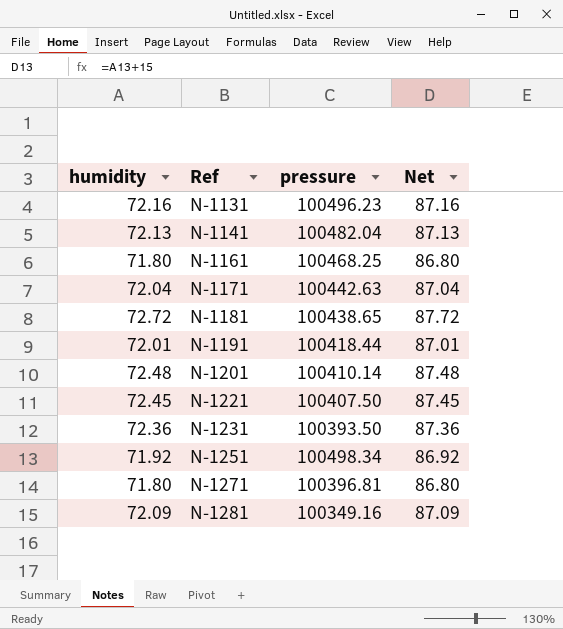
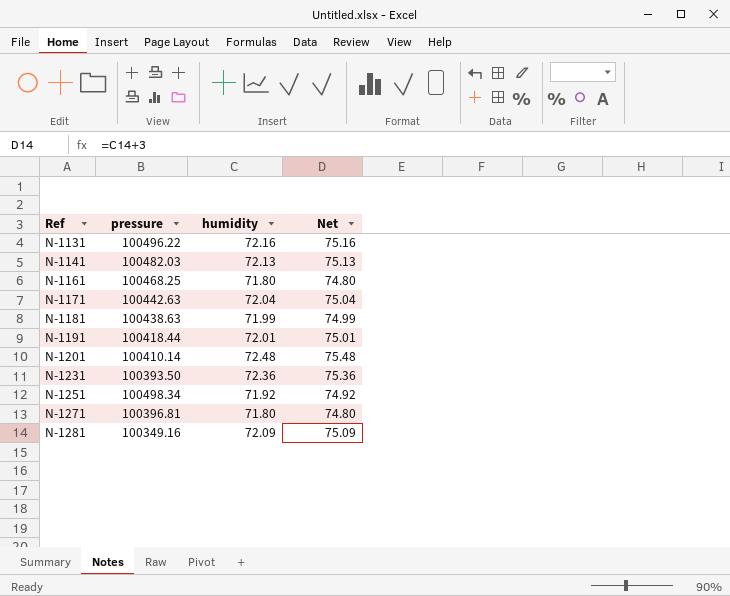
column humidity | position: 1 -> 3
column Net | formula: [humidity] + 15 -> [humidity] + 3
row N-1221: 72.45 | 100407.50 | 87.45 -> none
N-1131 | pressure: 100496.23 -> 100496.22
N-1141 | pressure: 100482.04 -> 100482.03
N-1181 | pressure: 100438.65 -> 100438.63
N-1181 | humidity: 72.72 -> 71.99

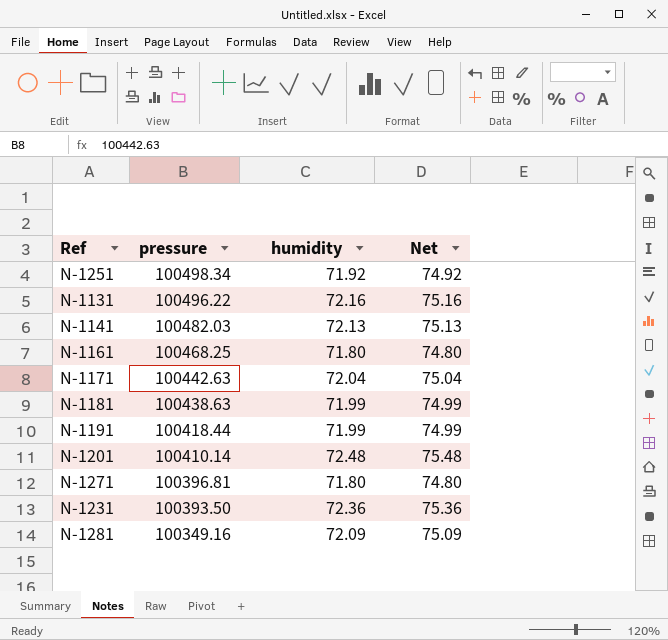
row order: Ref ascending -> pressure descending
N-1191 | humidity: 72.01 -> 71.99
N-1191 | Net: 75.01 -> 74.99

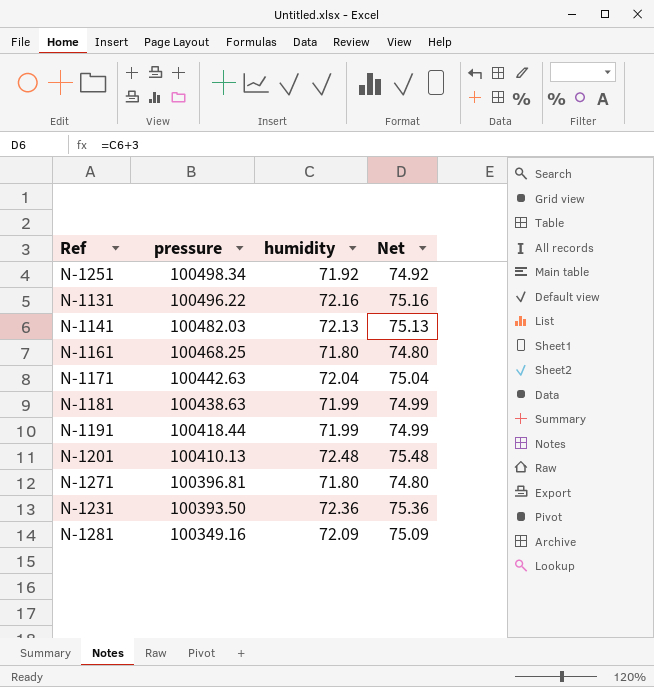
N-1201 | pressure: 100410.14 -> 100410.13

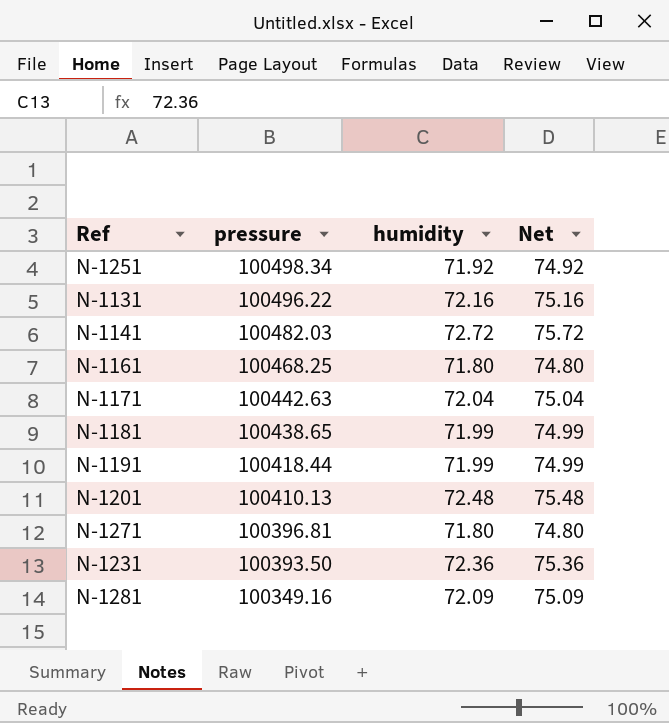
N-1141 | humidity: 72.13 -> 72.72
N-1141 | Net: 75.13 -> 75.72
N-1181 | pressure: 100438.63 -> 100438.65

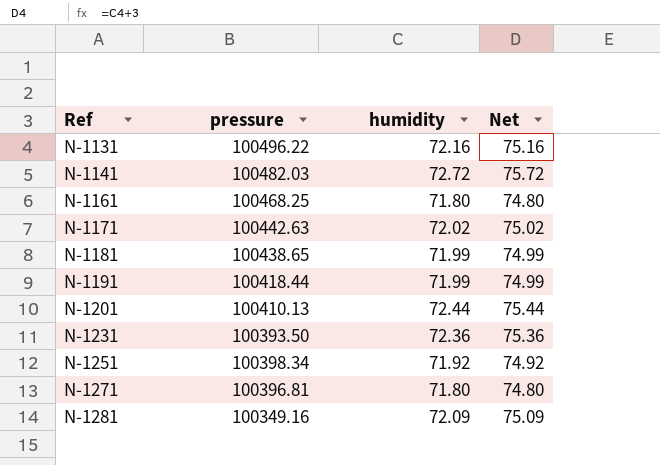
row order: pressure descending -> Ref ascending
N-1171 | humidity: 72.04 -> 72.02
N-1171 | Net: 75.04 -> 75.02
N-1201 | humidity: 72.48 -> 72.44
N-1201 | Net: 75.48 -> 75.44
N-1251 | pressure: 100498.34 -> 100398.34

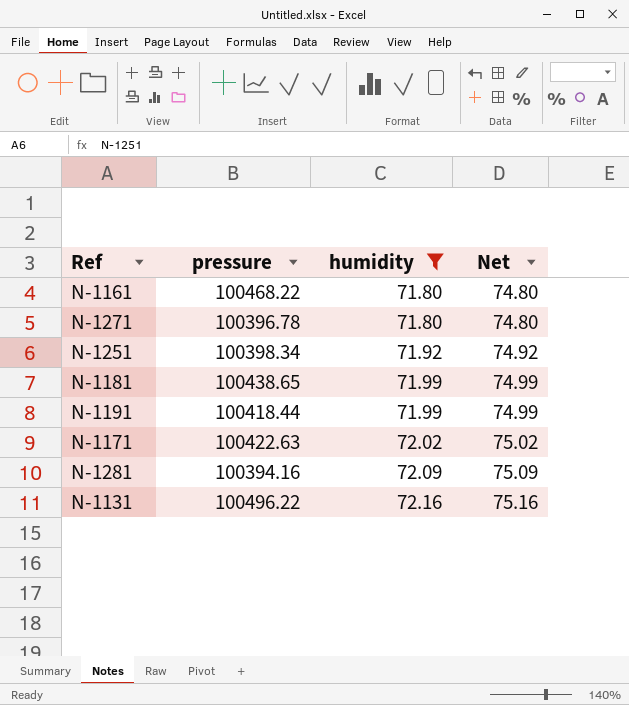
filter: none -> humidity <= 72.16
row order: Ref ascending -> humidity ascending
N-1161 | pressure: 100468.25 -> 100468.22
N-1271 | pressure: 100396.81 -> 100396.78
N-1171 | pressure: 100442.63 -> 100422.63
N-1281 | pressure: 100349.16 -> 100394.16

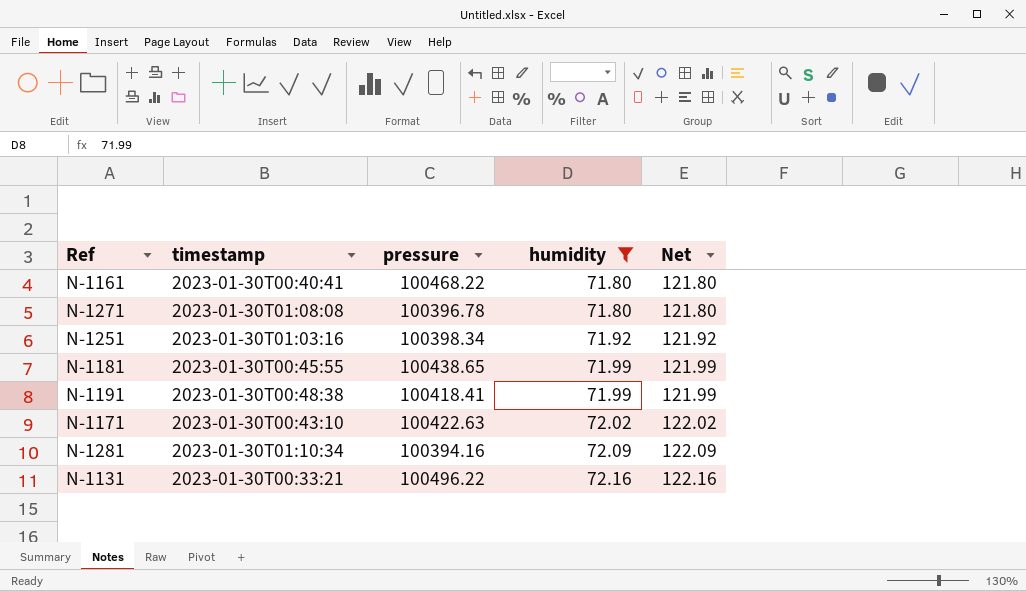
column timestamp | position: none -> 2
column Net | formula: [humidity] + 3 -> [humidity] + 50
N-1191 | pressure: 100418.44 -> 100418.41

